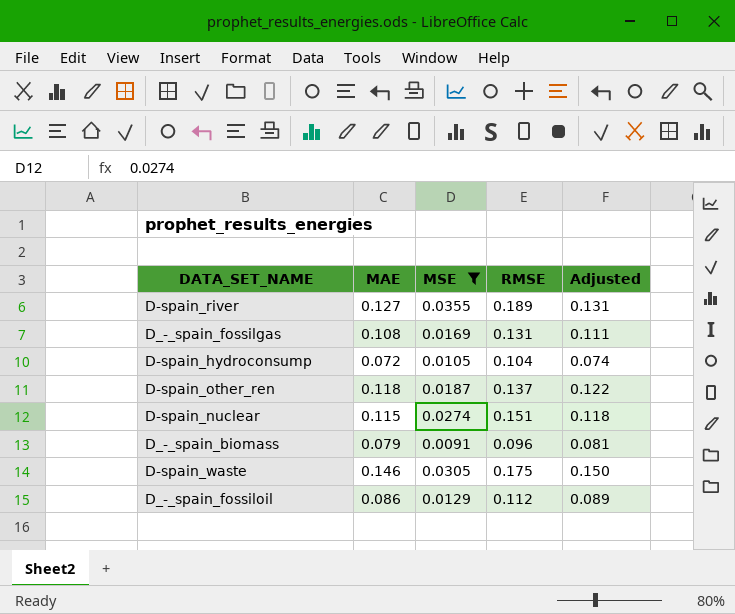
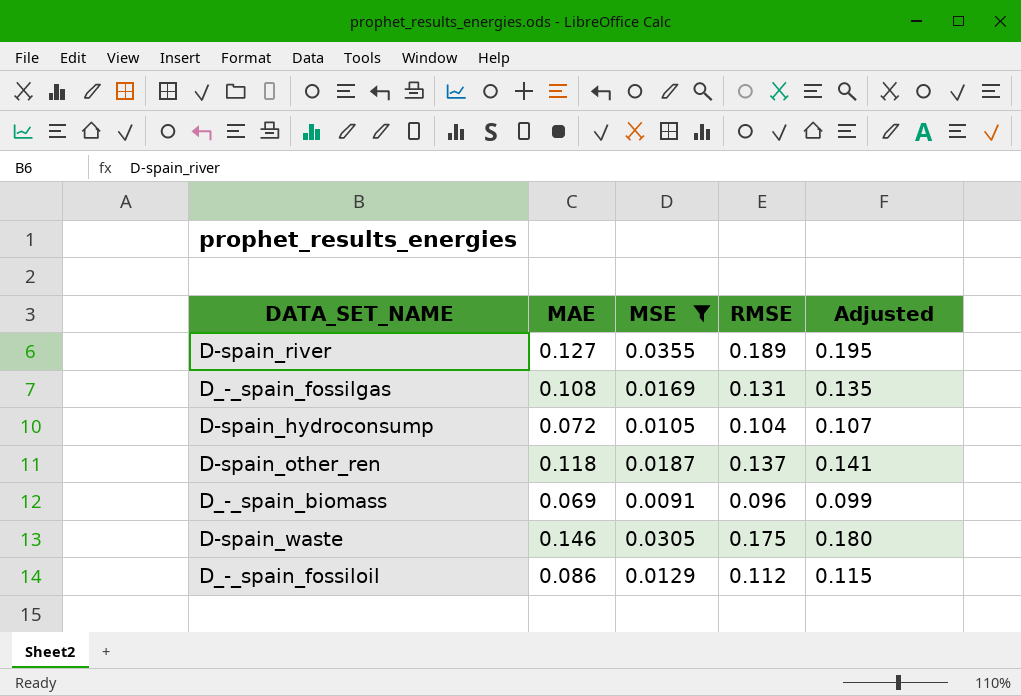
column Adjusted | formula: [MAE] * 1.03 -> [RMSE] * 1.03
row D-spain_nuclear: 0.115 | 0.0274 | 0.151 | 0.118 -> none
D_-_spain_biomass | MAE: 0.079 -> 0.069

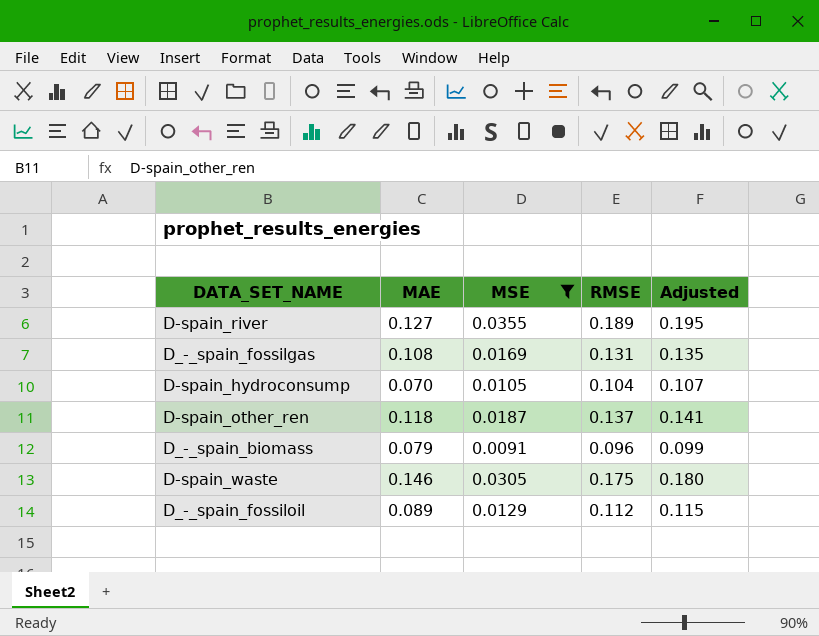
D-spain_hydroconsump | MAE: 0.072 -> 0.070
D_-_spain_biomass | MAE: 0.069 -> 0.079
D_-_spain_fossiloil | MAE: 0.086 -> 0.089

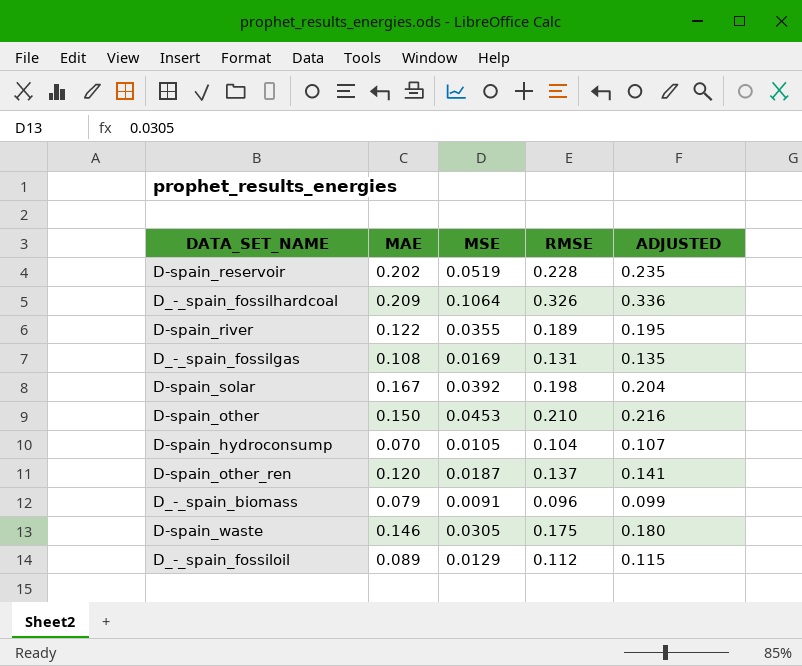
filter: MSE <= 0.0355 -> none
column name: Adjusted -> ADJUSTED
D-spain_river | MAE: 0.127 -> 0.122
D-spain_other_ren | MAE: 0.118 -> 0.120

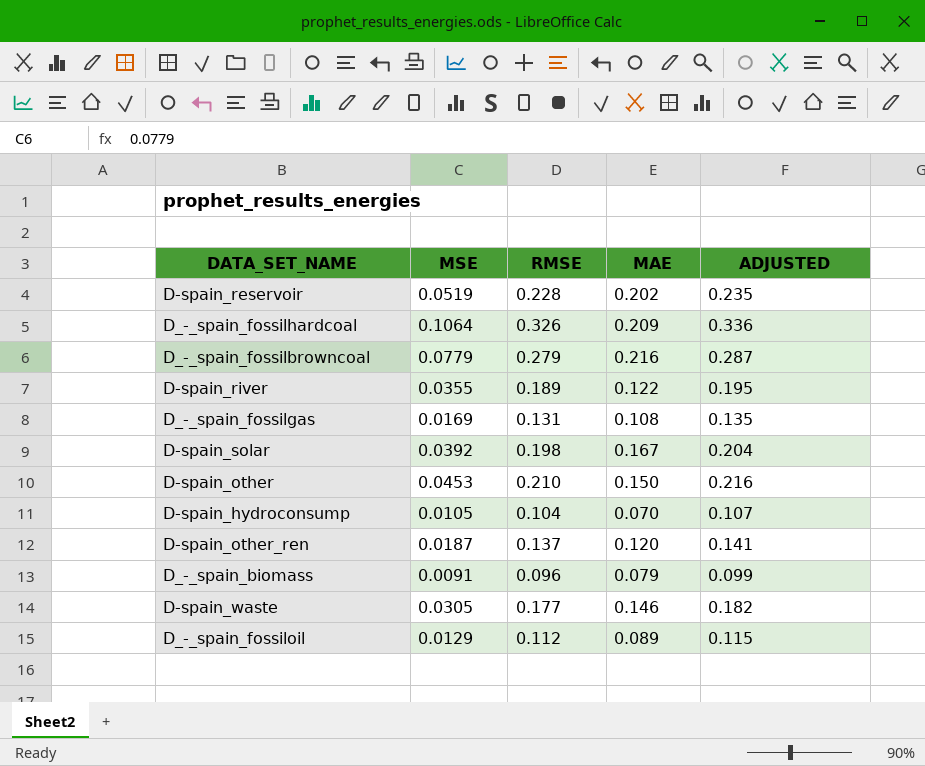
column MAE | position: 2 -> 4
row D_-_spain_fossilbrowncoal: none -> 0.0779 | 0.279 | 0.216 | 0.287
D-spain_waste | RMSE: 0.175 -> 0.177
D-spain_waste | ADJUSTED: 0.180 -> 0.182

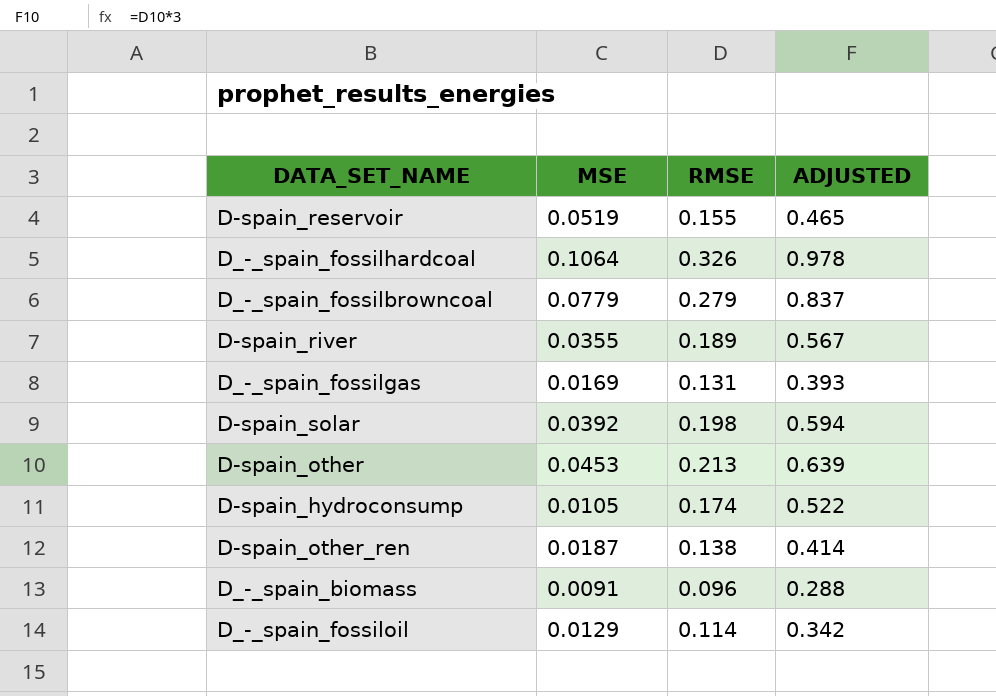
column MAE | position: 4 -> none
column ADJUSTED | formula: [RMSE] * 1.03 -> [RMSE] * 3
row D-spain_waste: 0.0305 | 0.177 | 0.146 | 0.182 -> none
D-spain_reservoir | RMSE: 0.228 -> 0.155
D-spain_other | RMSE: 0.210 -> 0.213
D-spain_hydroconsump | RMSE: 0.104 -> 0.174
D-spain_other_ren | RMSE: 0.137 -> 0.138
D_-_spain_fossiloil | RMSE: 0.112 -> 0.114

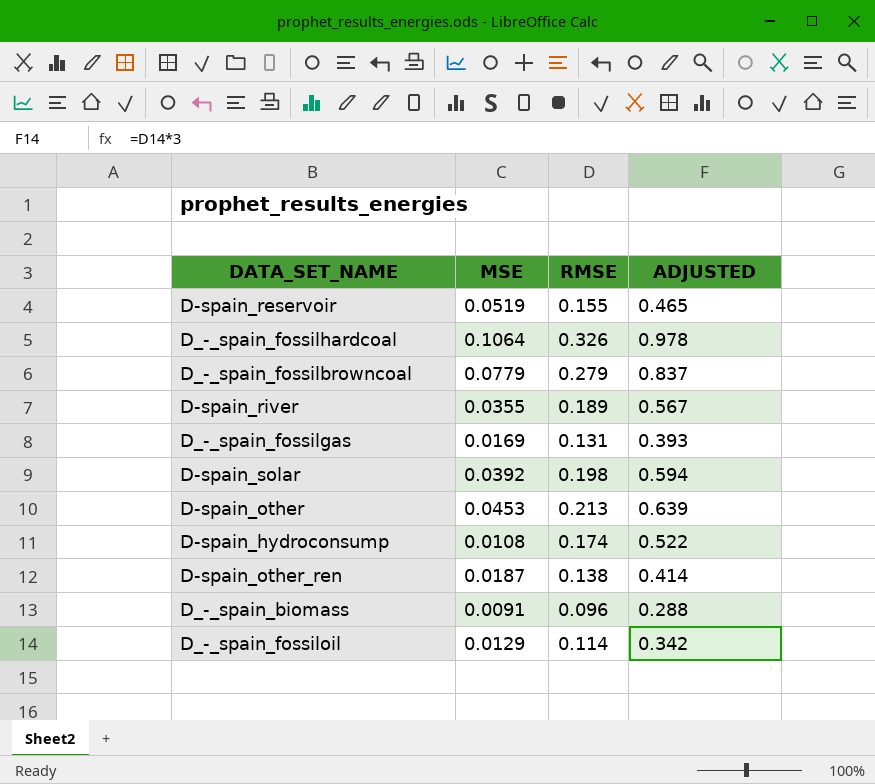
D-spain_hydroconsump | MSE: 0.0105 -> 0.0108

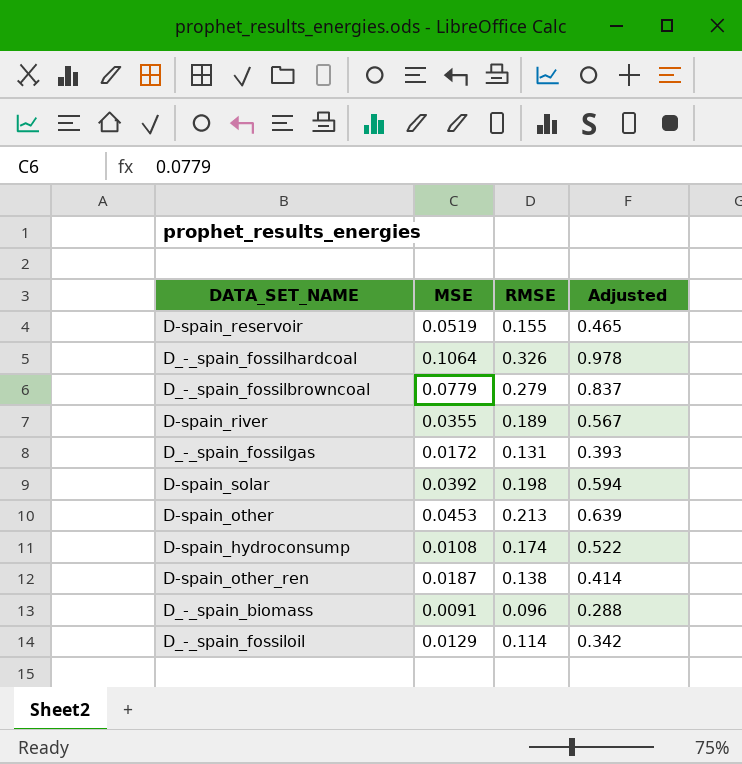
column name: ADJUSTED -> Adjusted
D_-_spain_fossilgas | MSE: 0.0169 -> 0.0172

